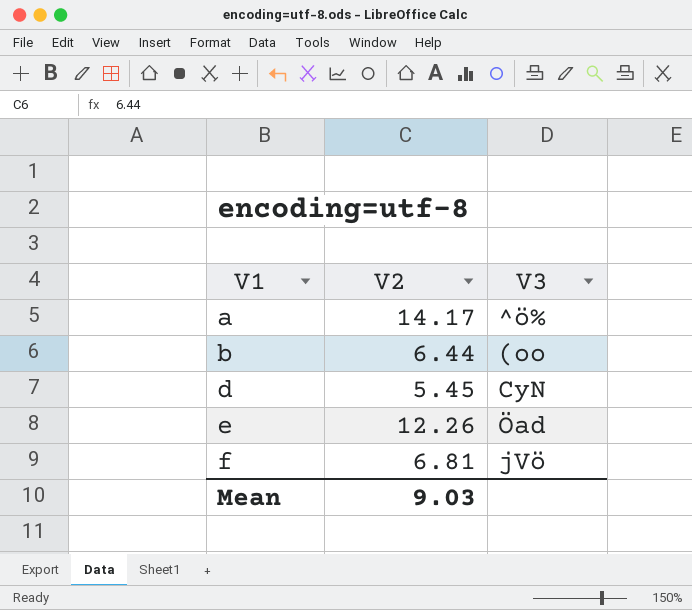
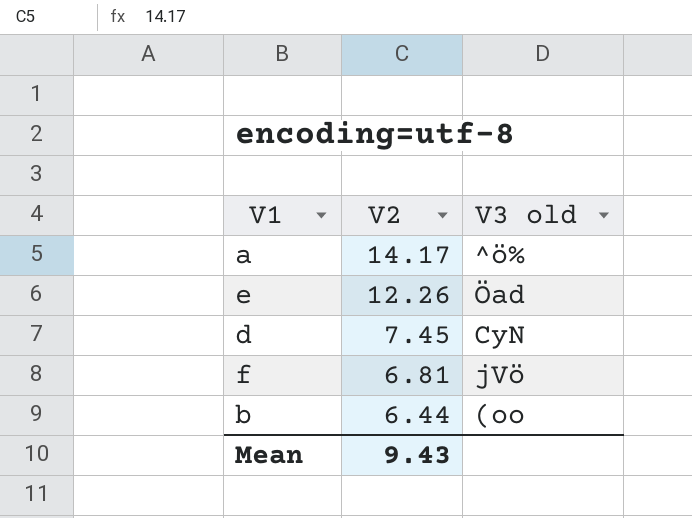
row order: V1 ascending -> V2 descending
column name: V3 -> V3 old
d | V2: 5.45 -> 7.45
Mean | V2: 9.03 -> 9.43

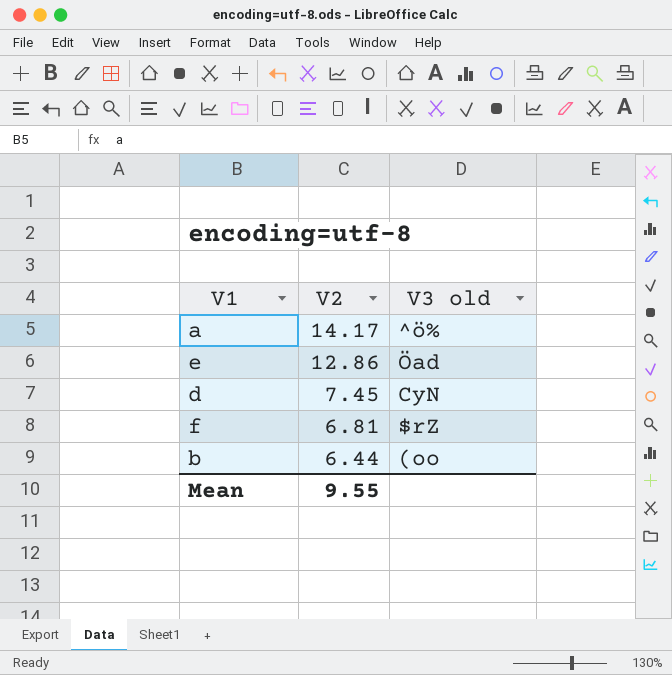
e | V2: 12.26 -> 12.86
f | V3 old: jVö -> $rZ
Mean | V2: 9.43 -> 9.55

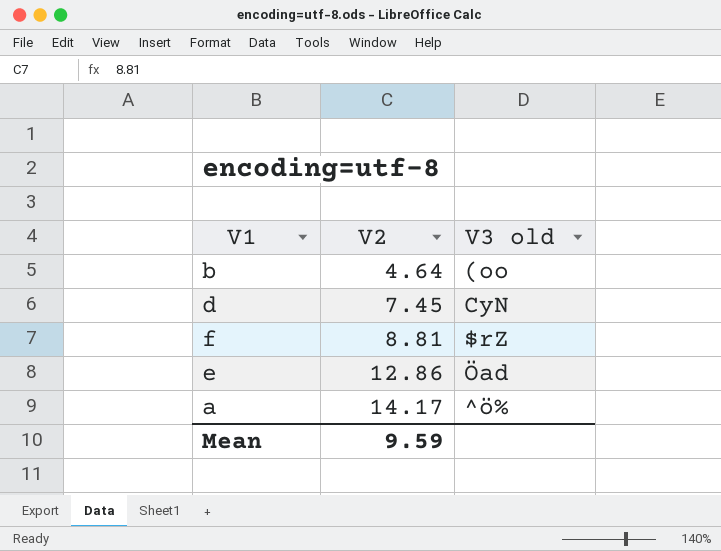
row order: V2 descending -> V2 ascending
b | V2: 6.44 -> 4.64
f | V2: 6.81 -> 8.81
Mean | V2: 9.55 -> 9.59

